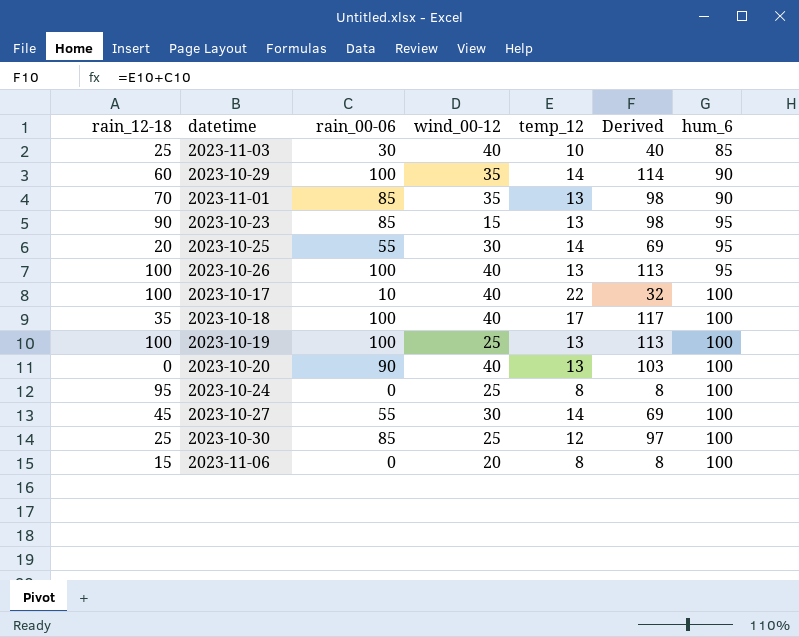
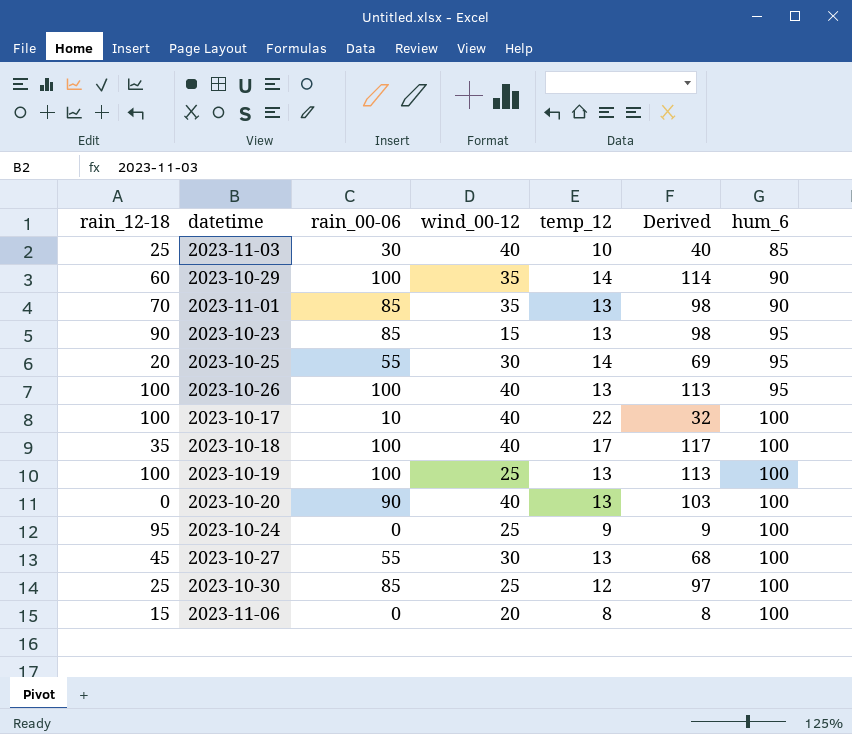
2023-10-24 | temp_12: 8 -> 9
2023-10-24 | Derived: 8 -> 9
2023-10-27 | temp_12: 14 -> 13
2023-10-27 | Derived: 69 -> 68

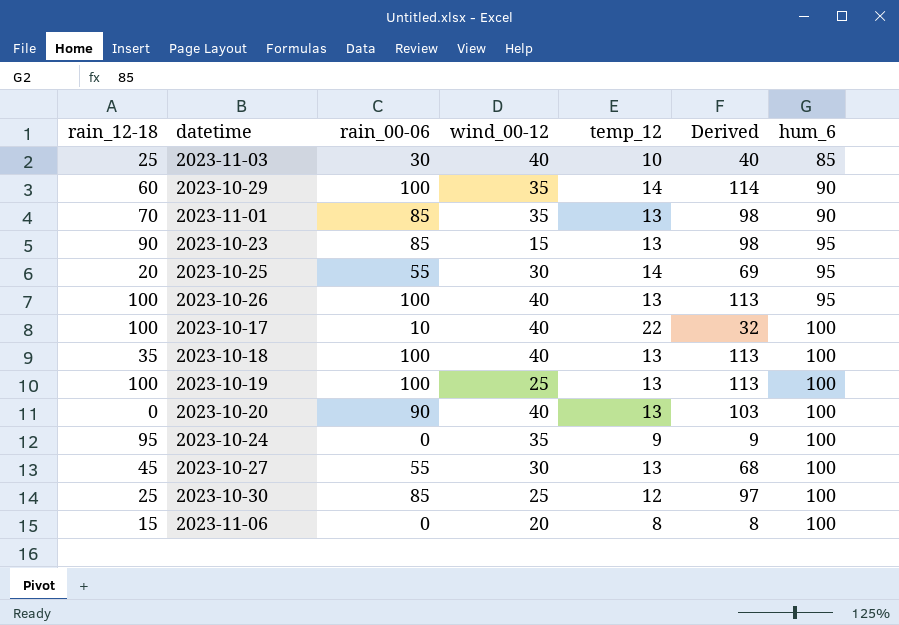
2023-10-18 | temp_12: 17 -> 13
2023-10-18 | Derived: 117 -> 113
2023-10-24 | wind_00-12: 25 -> 35

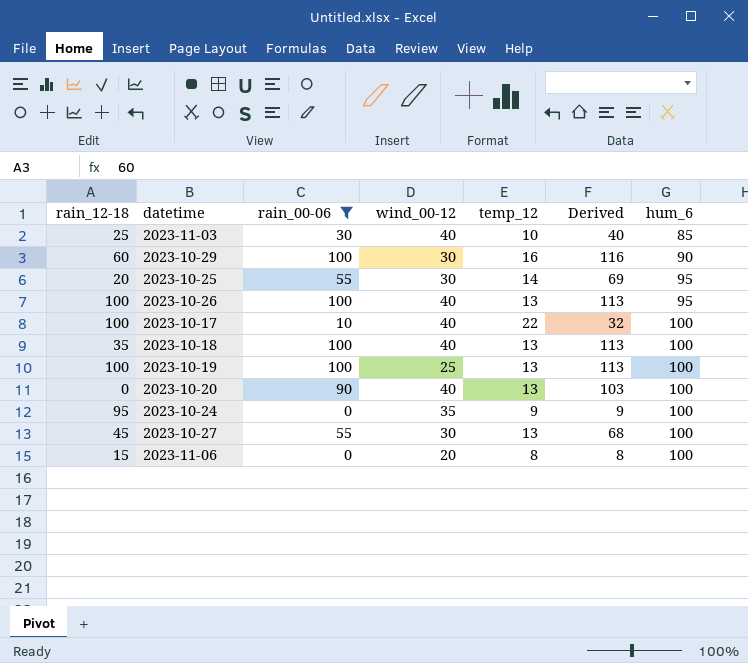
filter: none -> rain_00-06 != 85
2023-10-29 | wind_00-12: 35 -> 30
2023-10-29 | temp_12: 14 -> 16
2023-10-29 | Derived: 114 -> 116

